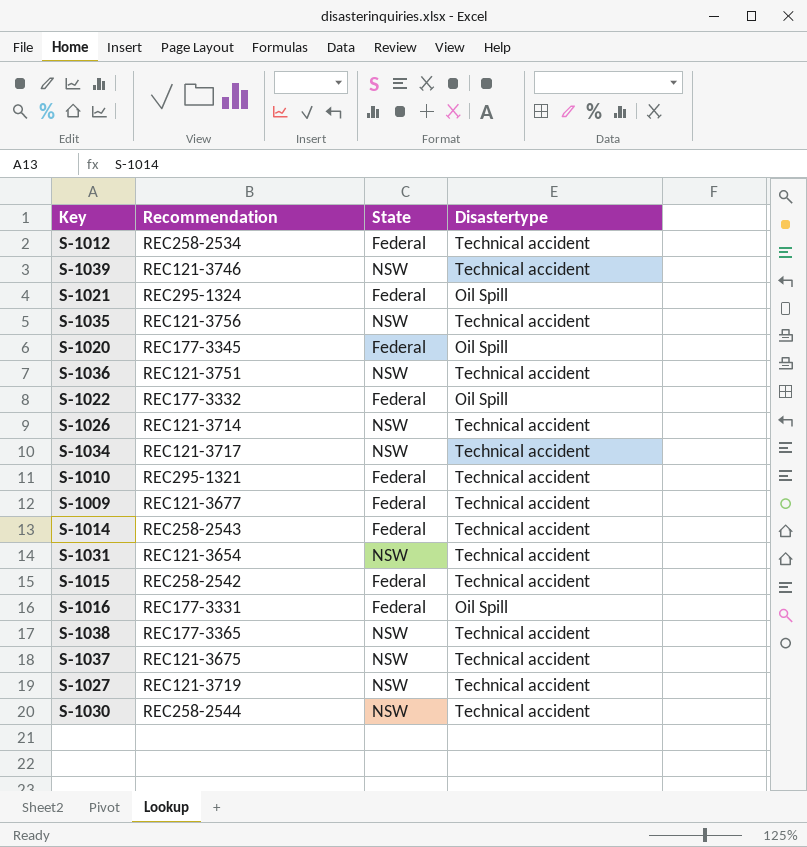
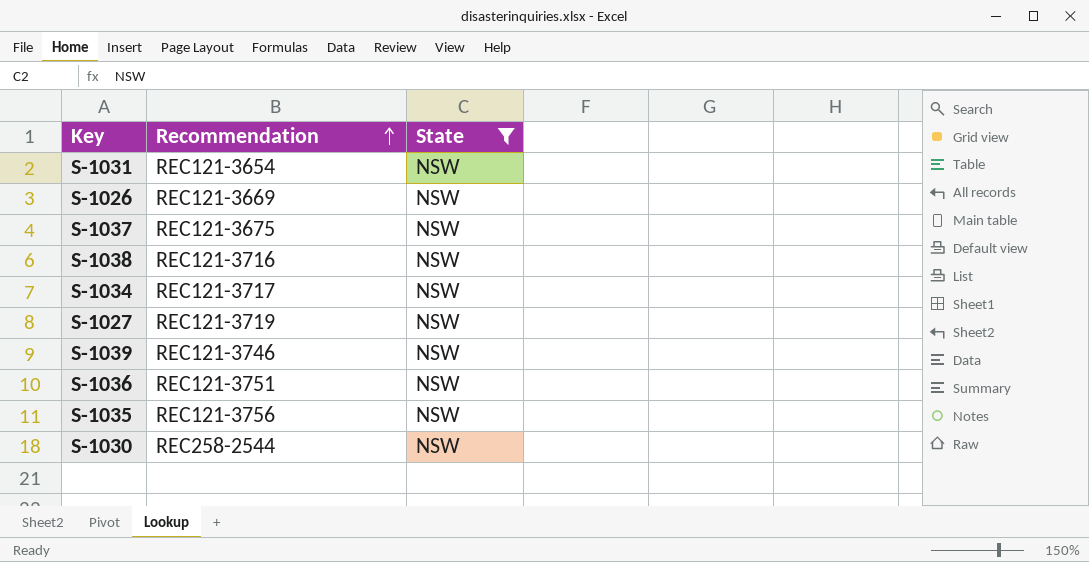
filter: none -> State = NSW
row order: none -> Recommendation ascending
column Disastertype | position: 4 -> none
S-1026 | Recommendation: REC121-3714 -> REC121-3669
S-1038 | Recommendation: REC177-3365 -> REC121-3716

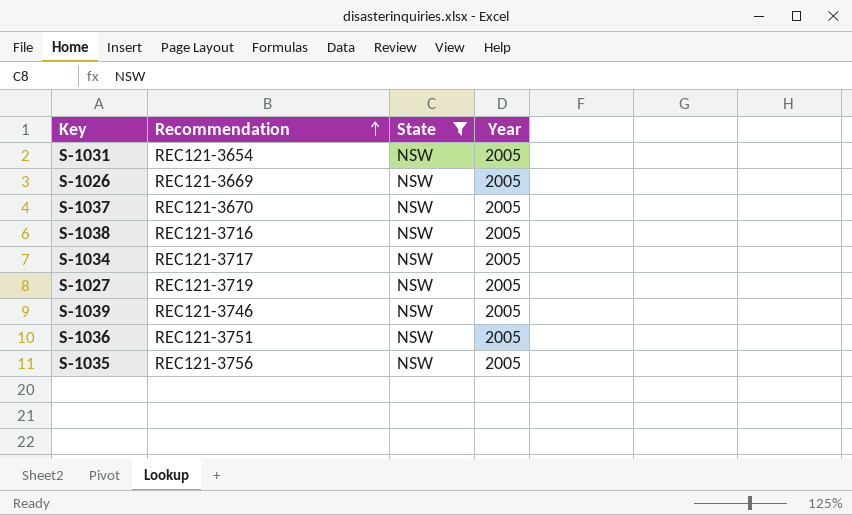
column Year | position: none -> 4
row S-1030: REC258-2544 | NSW -> none
S-1037 | Recommendation: REC121-3675 -> REC121-3670

